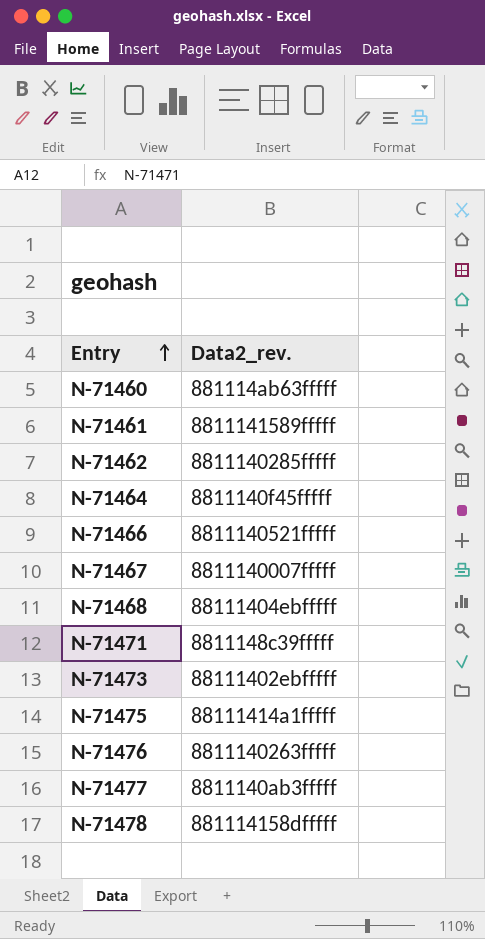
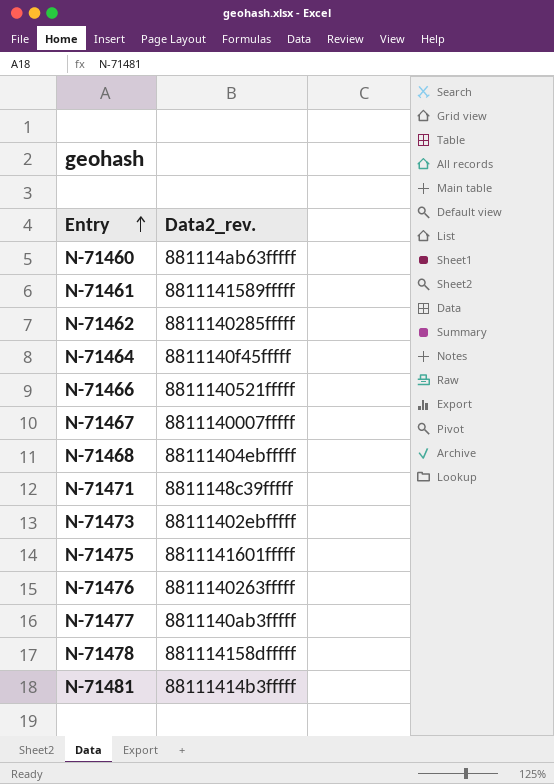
N-71475 | Data2_rev.: 88111414a1fffff -> 8811141601fffff
row N-71481: none -> 88111414b3fffff

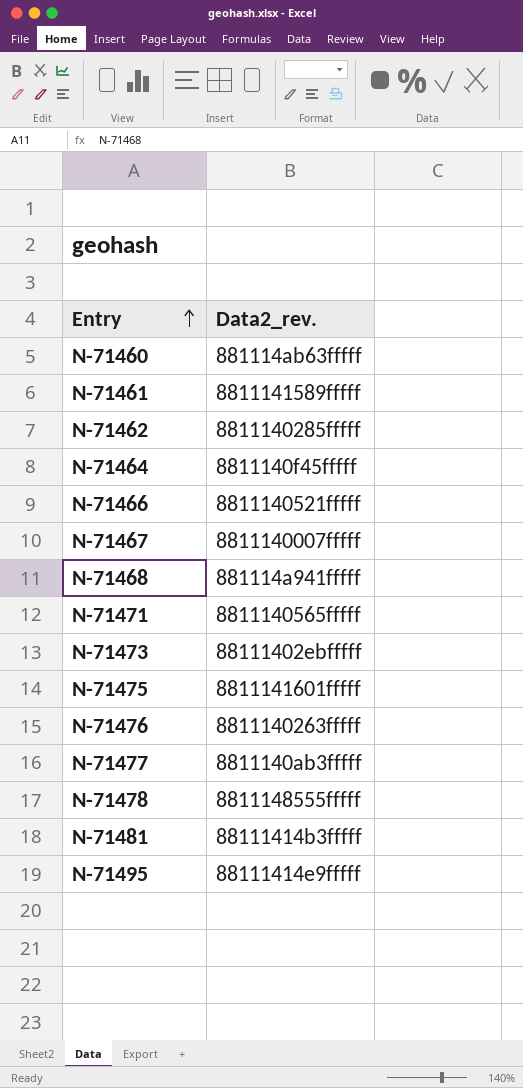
N-71468 | Data2_rev.: 88111404ebfffff -> 881114a941fffff
N-71471 | Data2_rev.: 8811148c39fffff -> 8811140565fffff
N-71478 | Data2_rev.: 881114158dfffff -> 8811148555fffff
row N-71495: none -> 88111414e9fffff

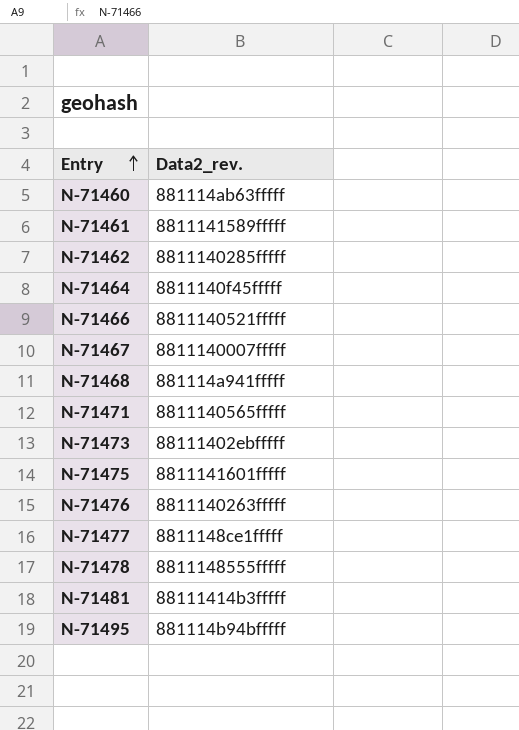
N-71477 | Data2_rev.: 8811140ab3fffff -> 8811148ce1fffff
N-71495 | Data2_rev.: 88111414e9fffff -> 881114b94bfffff

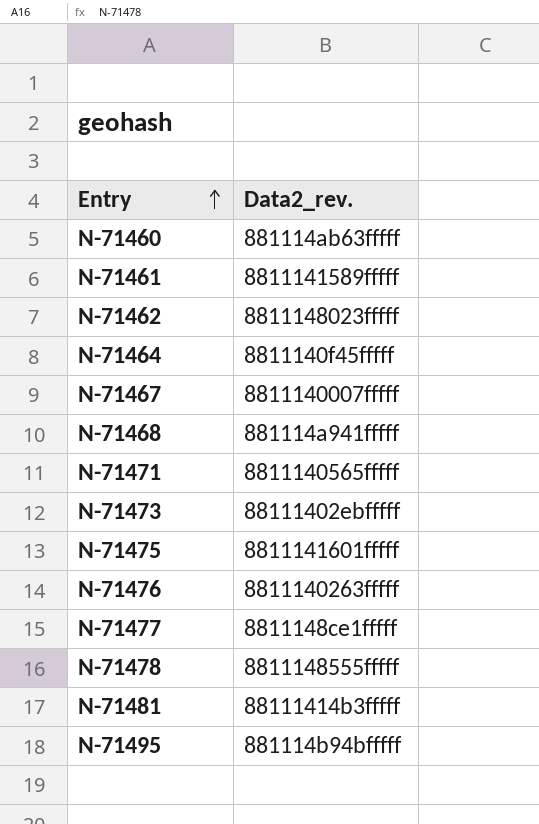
row N-71466: 8811140521fffff -> none
N-71462 | Data2_rev.: 8811140285fffff -> 8811148023fffff

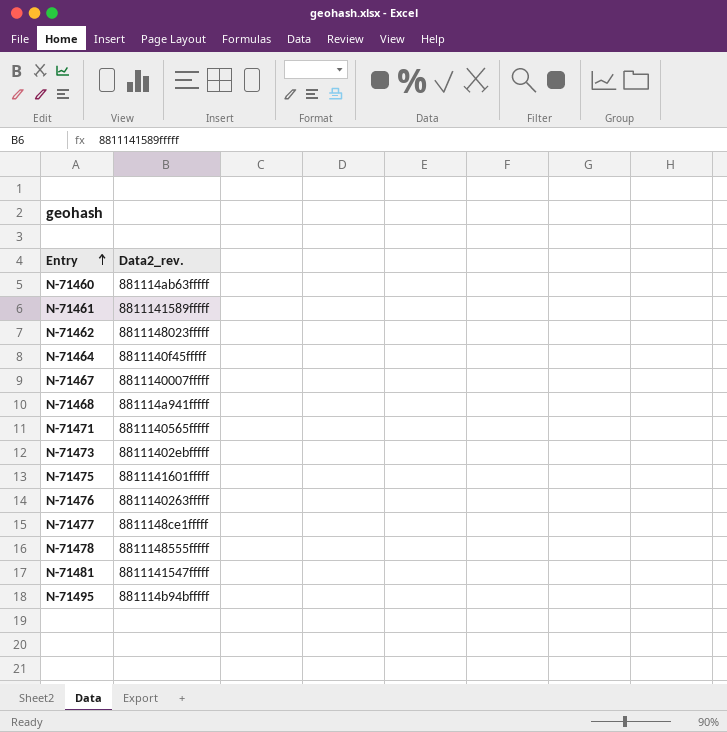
N-71481 | Data2_rev.: 88111414b3fffff -> 8811141547fffff

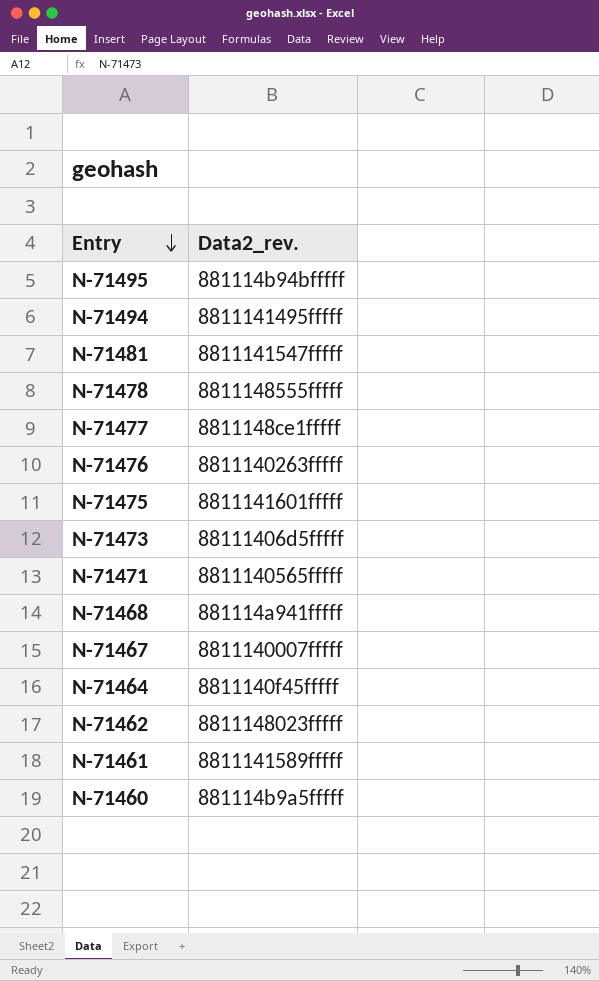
row order: Entry ascending -> Entry descending
row N-71494: none -> 8811141495fffff
N-71473 | Data2_rev.: 88111402ebfffff -> 88111406d5fffff
N-71460 | Data2_rev.: 881114ab63fffff -> 881114b9a5fffff

